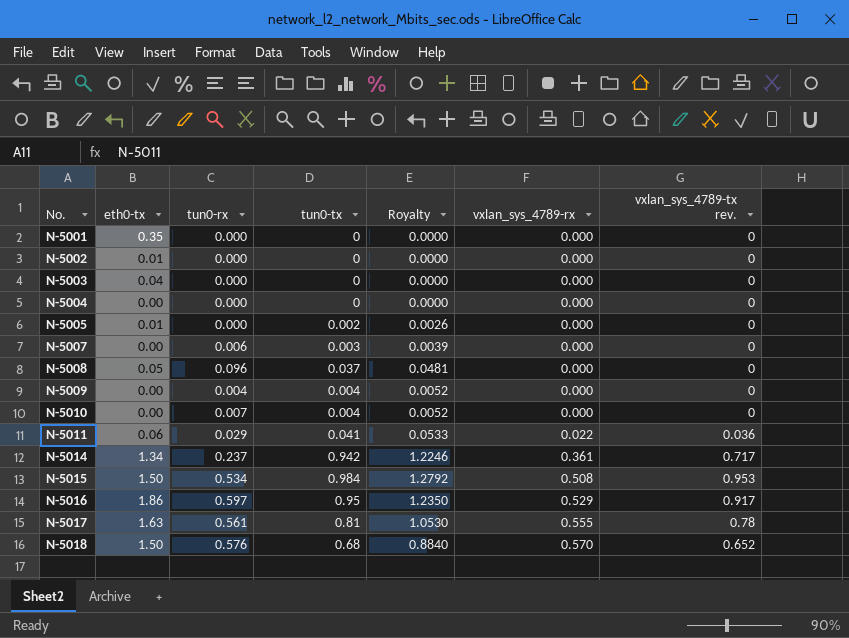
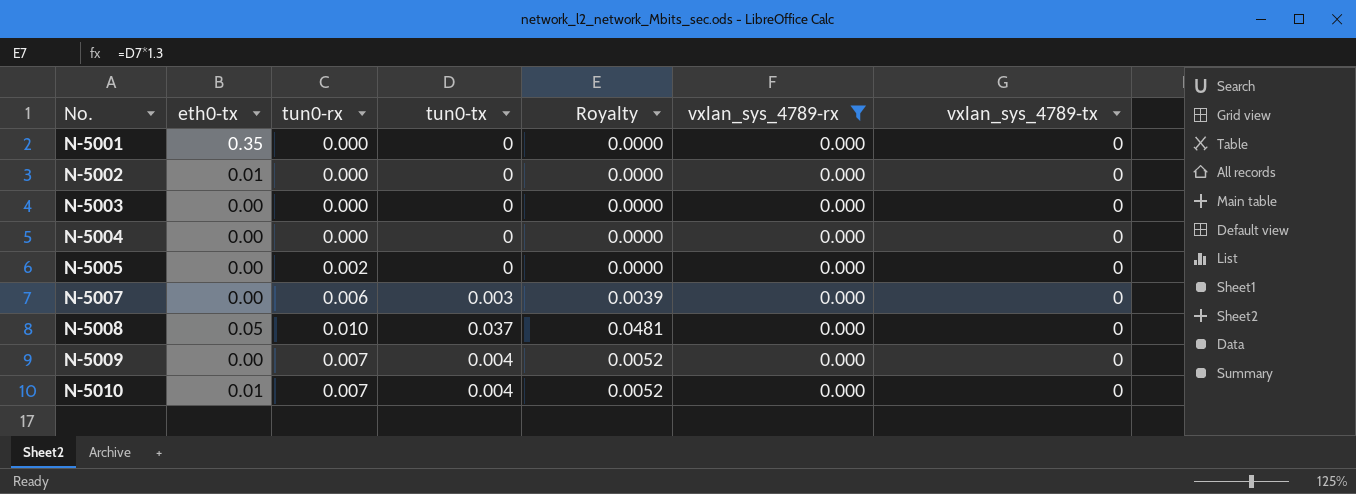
filter: none -> vxlan_sys_4789-rx = 0.000
column name: vxlan_sys_4789-tx rev. -> vxlan_sys_4789-tx
N-5003 | eth0-tx: 0.04 -> 0.00
N-5005 | eth0-tx: 0.01 -> 0.00
N-5005 | tun0-rx: 0.000 -> 0.002
N-5005 | tun0-tx: 0.002 -> 0
N-5005 | Royalty: 0.0026 -> 0.0000
N-5008 | tun0-rx: 0.096 -> 0.010
N-5009 | tun0-rx: 0.004 -> 0.007
N-5010 | eth0-tx: 0.00 -> 0.01

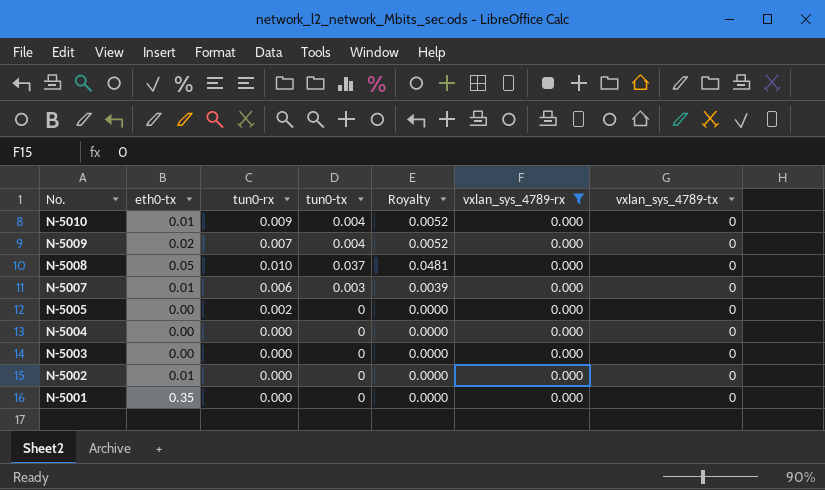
row order: No. ascending -> No. descending
N-5010 | tun0-rx: 0.007 -> 0.009
N-5009 | eth0-tx: 0.00 -> 0.02
N-5007 | eth0-tx: 0.00 -> 0.01

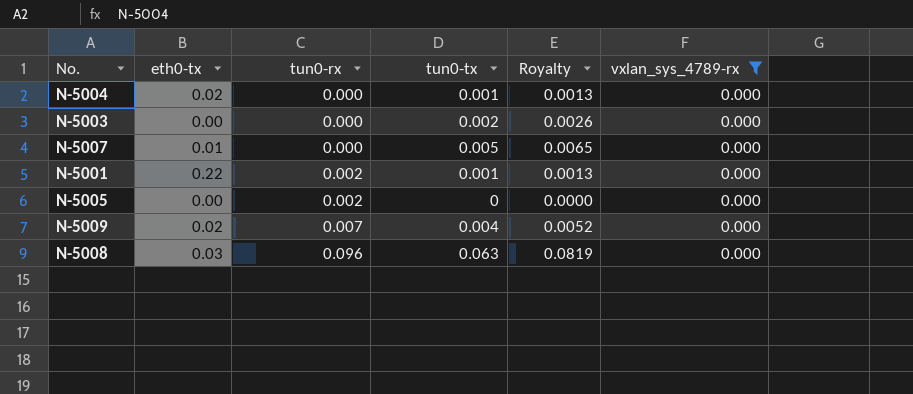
row order: No. descending -> tun0-rx ascending
column vxlan_sys_4789-tx | position: 7 -> none
row N-5010: 0.01 | 0.009 | 0.004 | 0.0052 | 0.000 | 0 -> none
row N-5002: 0.01 | 0.000 | 0 | 0.0000 | 0.000 | 0 -> none
N-5004 | eth0-tx: 0.00 -> 0.02
N-5004 | tun0-tx: 0 -> 0.001
N-5004 | Royalty: 0.0000 -> 0.0013
N-5003 | tun0-tx: 0 -> 0.002
N-5003 | Royalty: 0.0000 -> 0.0026
N-5007 | tun0-rx: 0.006 -> 0.000
N-5007 | tun0-tx: 0.003 -> 0.005
N-5007 | Royalty: 0.0039 -> 0.0065
N-5001 | eth0-tx: 0.35 -> 0.22
N-5001 | tun0-rx: 0.000 -> 0.002
N-5001 | tun0-tx: 0 -> 0.001
N-5001 | Royalty: 0.0000 -> 0.0013
N-5008 | eth0-tx: 0.05 -> 0.03
N-5008 | tun0-rx: 0.010 -> 0.096
N-5008 | tun0-tx: 0.037 -> 0.063
N-5008 | Royalty: 0.0481 -> 0.0819

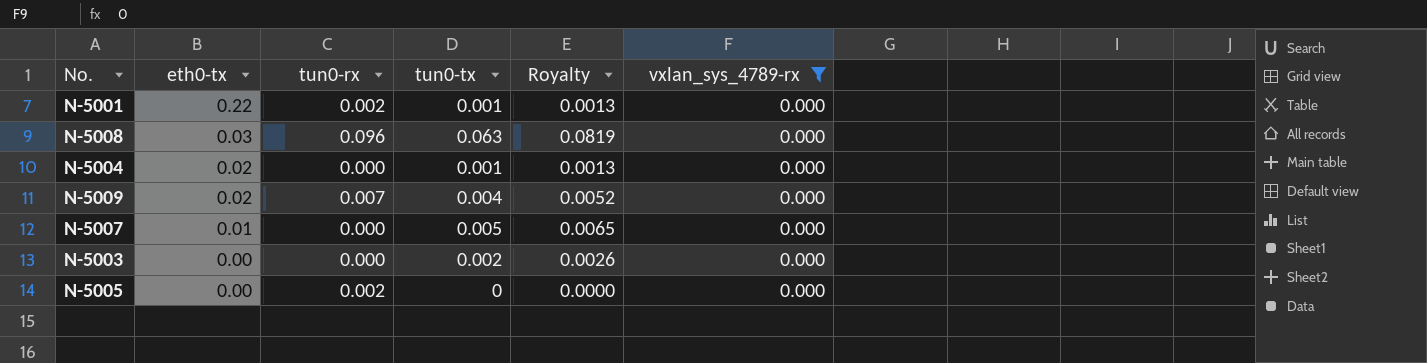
row order: tun0-rx ascending -> eth0-tx descending

